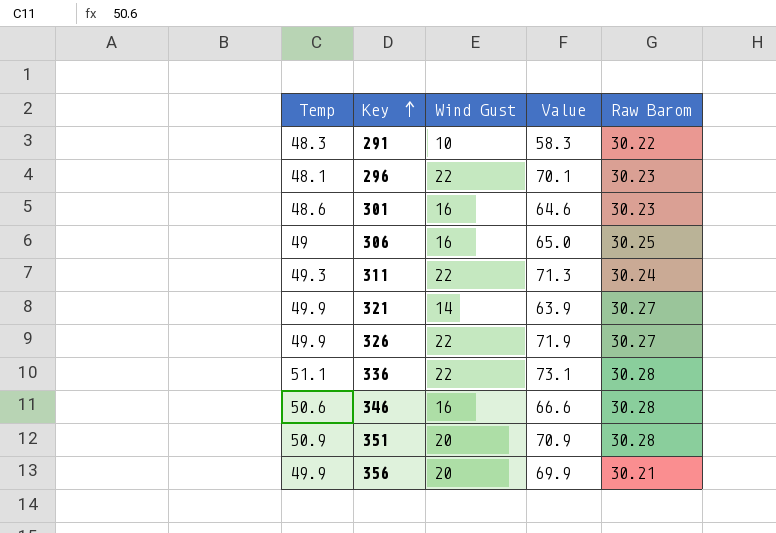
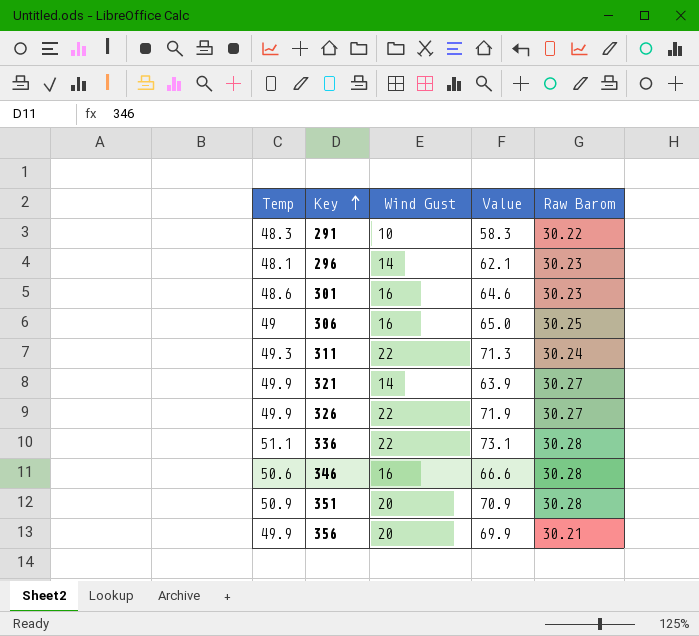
296 | Wind Gust: 22 -> 14
296 | Value: 70.1 -> 62.1

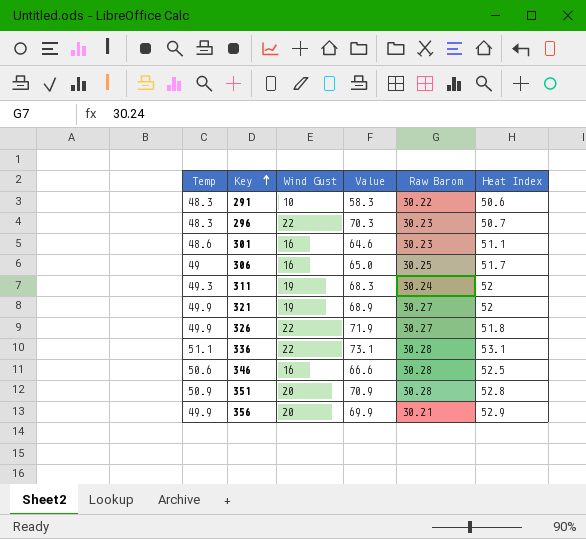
column Heat Index | position: none -> 6
296 | Temp: 48.1 -> 48.3
296 | Wind Gust: 14 -> 22
296 | Value: 62.1 -> 70.3
311 | Wind Gust: 22 -> 19
311 | Value: 71.3 -> 68.3
321 | Wind Gust: 14 -> 19
321 | Value: 63.9 -> 68.9

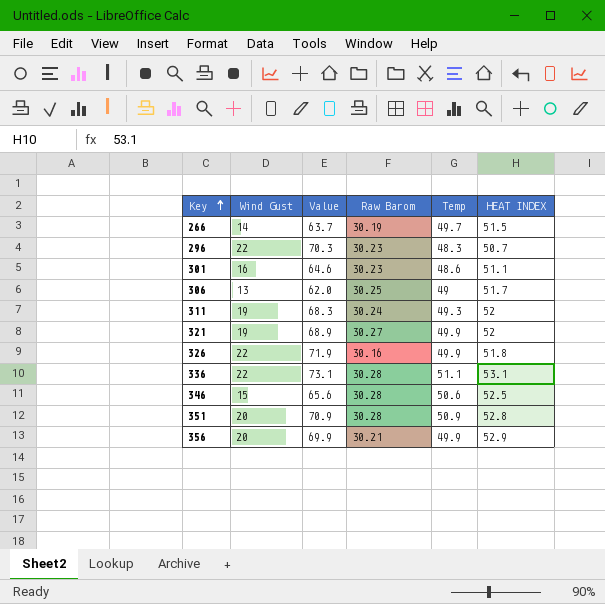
column Temp | position: 1 -> 5
column name: Heat Index -> HEAT INDEX
row 291: 48.3 | 10 | 58.3 | 30.22 | 50.6 -> none
row 266: none -> 14 | 63.7 | 30.19 | 49.7 | 51.5
306 | Wind Gust: 16 -> 13
306 | Value: 65.0 -> 62.0
326 | Raw Barom: 30.27 -> 30.16
346 | Wind Gust: 16 -> 15
346 | Value: 66.6 -> 65.6

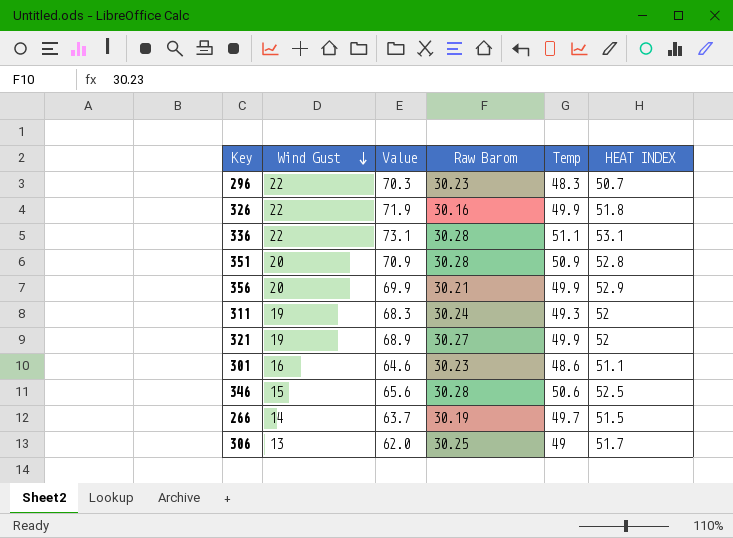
row order: Key ascending -> Wind Gust descending

